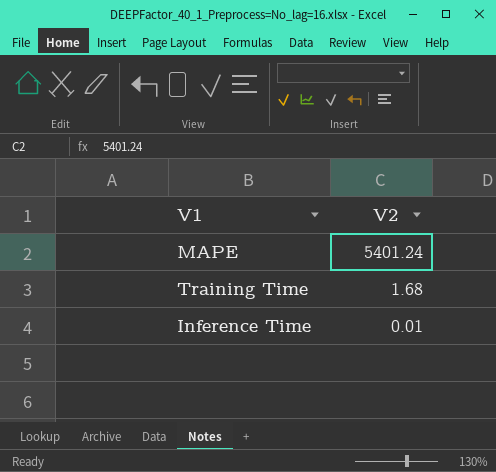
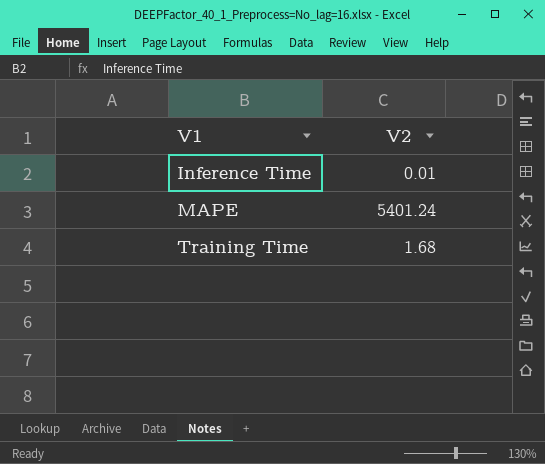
row order: V2 descending -> V1 ascending

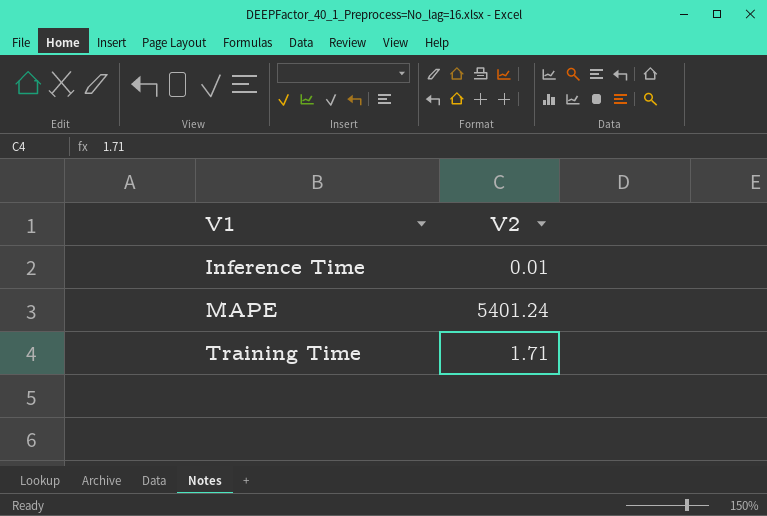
Training Time | V2: 1.68 -> 1.71

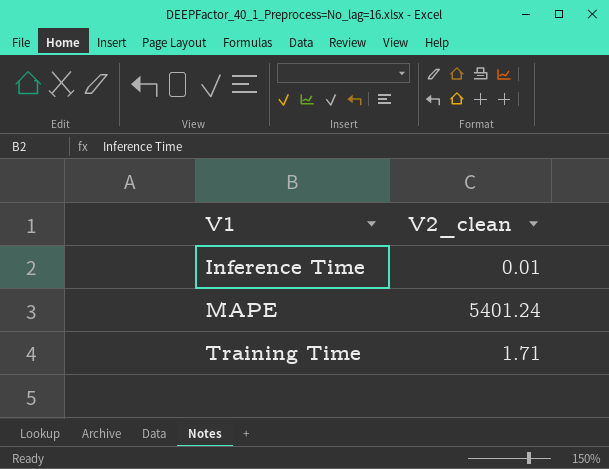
column name: V2 -> V2_clean

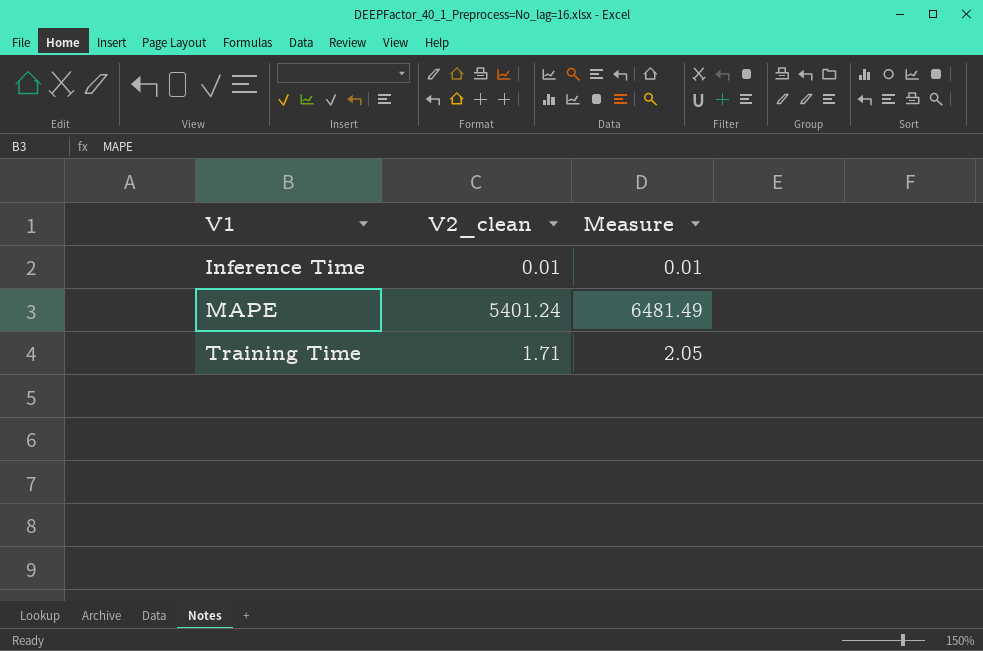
column Measure | formula: none -> [V2_clean] * 1.2

